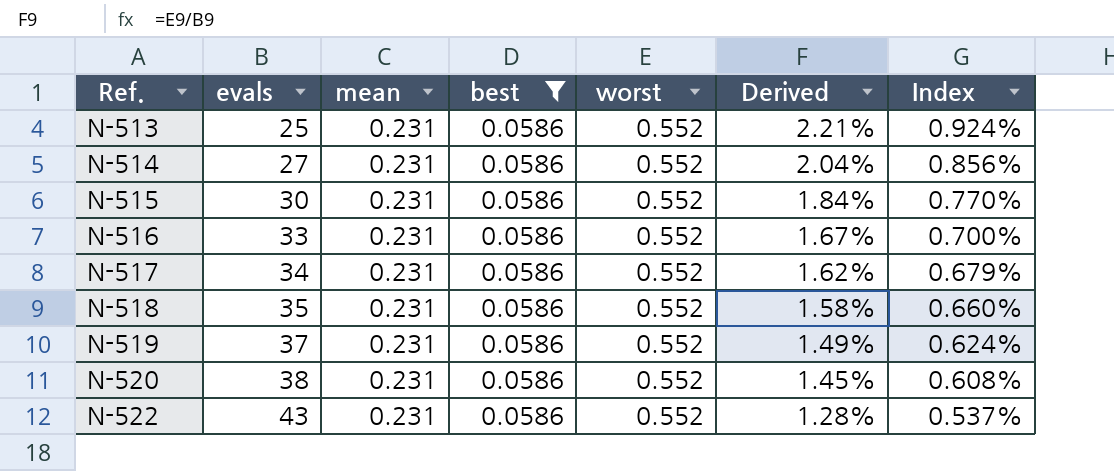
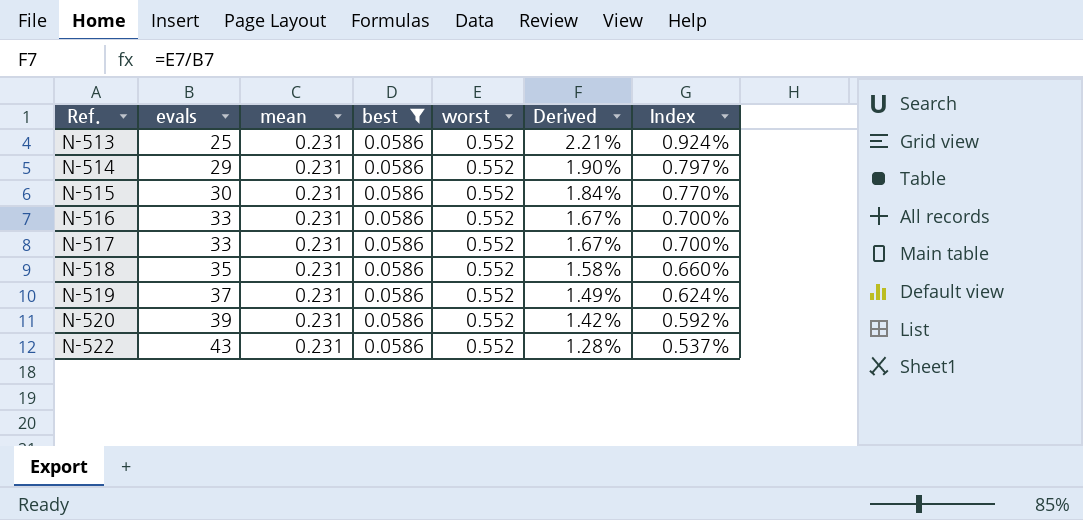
N-514 | evals: 27 -> 29
N-514 | Derived: 2.04% -> 1.90%
N-514 | Index: 0.856% -> 0.797%
N-517 | evals: 34 -> 33
N-517 | Derived: 1.62% -> 1.67%
N-517 | Index: 0.679% -> 0.700%
N-520 | evals: 38 -> 39
N-520 | Derived: 1.45% -> 1.42%
N-520 | Index: 0.608% -> 0.592%

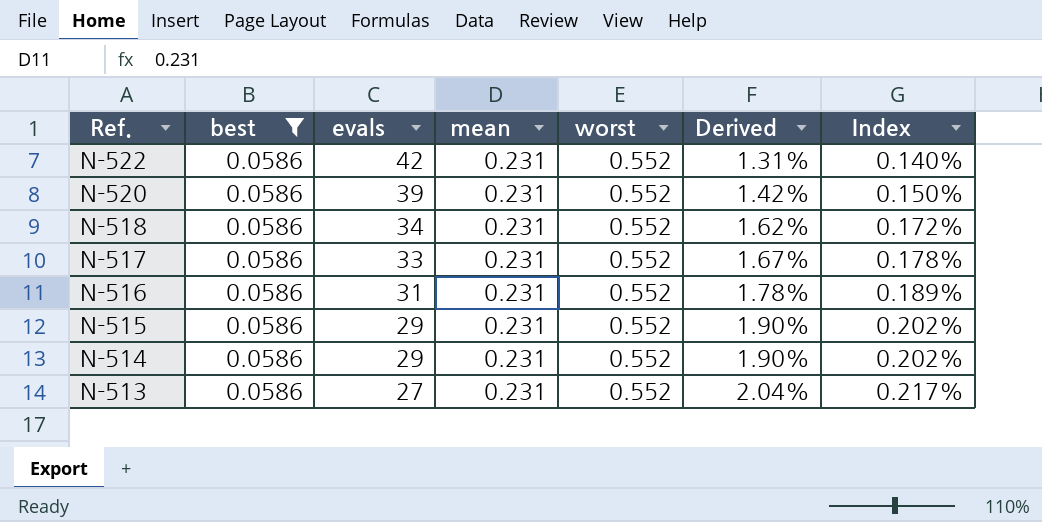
row order: Ref. ascending -> Ref. descending
column best | position: 4 -> 2
column Index | formula: [mean] / [evals] -> [best] / [evals]
row N-519: 37 | 0.231 | 0.0586 | 0.552 | 1.49% | 0.624% -> none
N-522 | evals: 43 -> 42
N-522 | Derived: 1.28% -> 1.31%
N-518 | evals: 35 -> 34
N-518 | Derived: 1.58% -> 1.62%
N-516 | evals: 33 -> 31
N-516 | Derived: 1.67% -> 1.78%
N-515 | evals: 30 -> 29
N-515 | Derived: 1.84% -> 1.90%
N-513 | evals: 25 -> 27
N-513 | Derived: 2.21% -> 2.04%

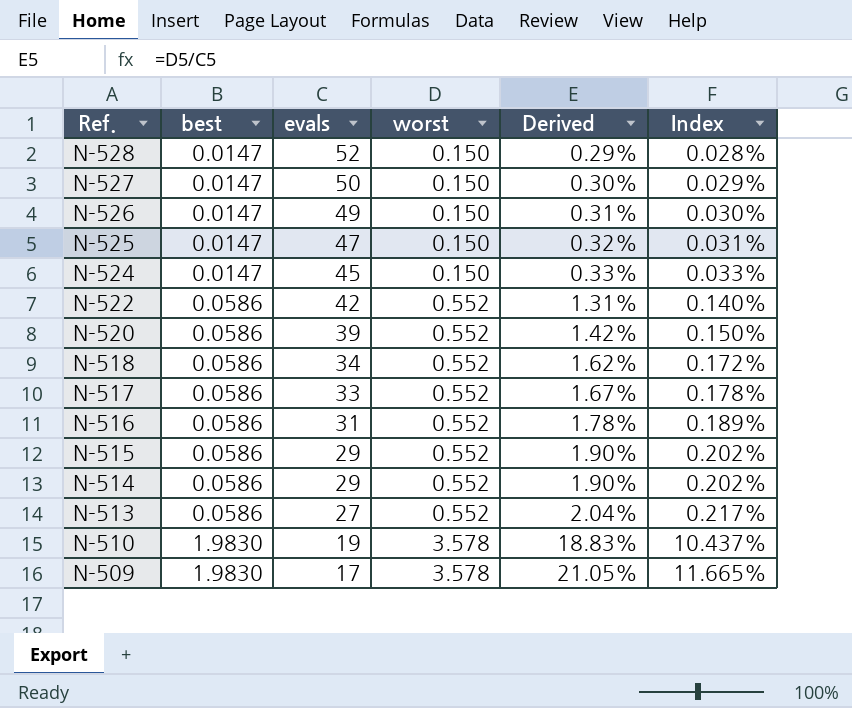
filter: best = 0.0586 -> none
column mean | position: 4 -> none

